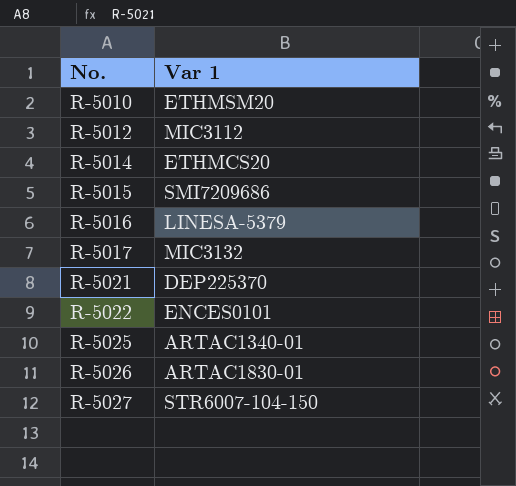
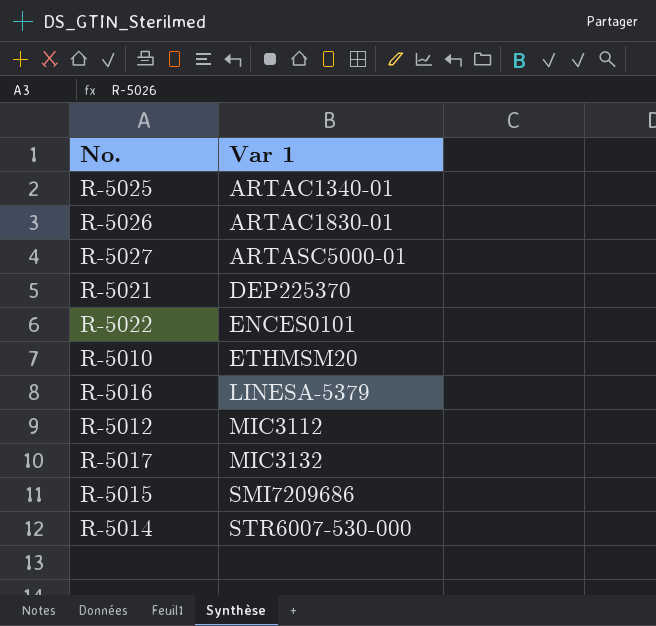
row order: No. ascending -> Var 1 ascending
R-5027 | Var 1: STR6007-104-150 -> ARTASC5000-01
R-5014 | Var 1: ETHMCS20 -> STR6007-530-000

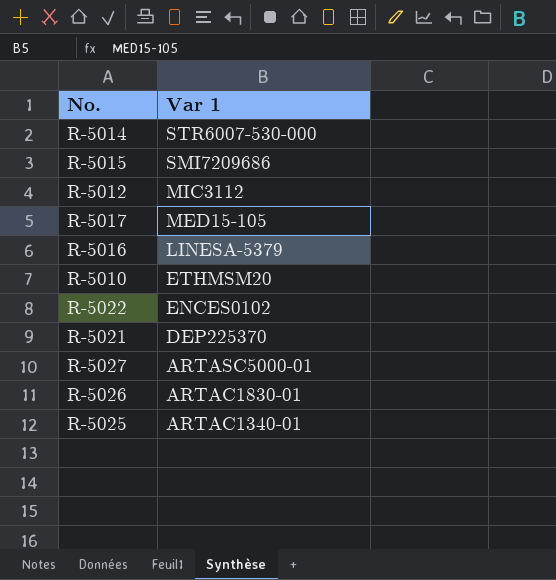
row order: Var 1 ascending -> Var 1 descending
R-5017 | Var 1: MIC3132 -> MED15-105
R-5022 | Var 1: ENCES0101 -> ENCES0102

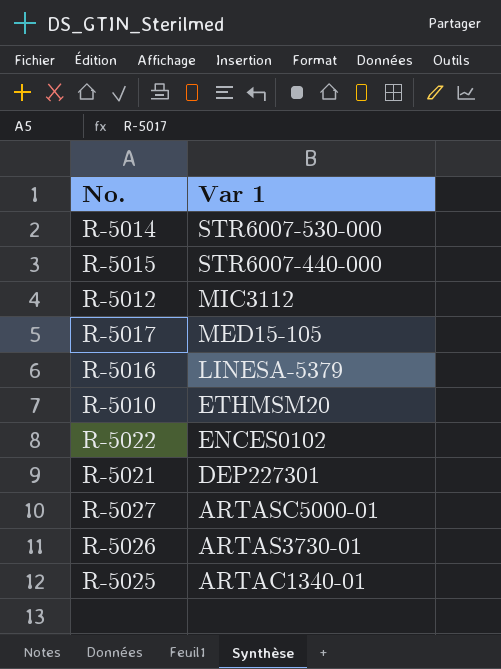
R-5015 | Var 1: SMI7209686 -> STR6007-440-000
R-5021 | Var 1: DEP225370 -> DEP227301
R-5026 | Var 1: ARTAC1830-01 -> ARTAS3730-01

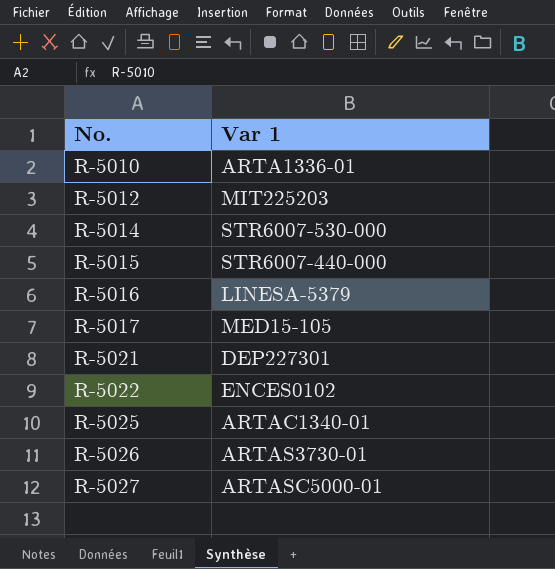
row order: Var 1 descending -> No. ascending
R-5010 | Var 1: ETHMSM20 -> ARTA1336-01
R-5012 | Var 1: MIC3112 -> MIT225203

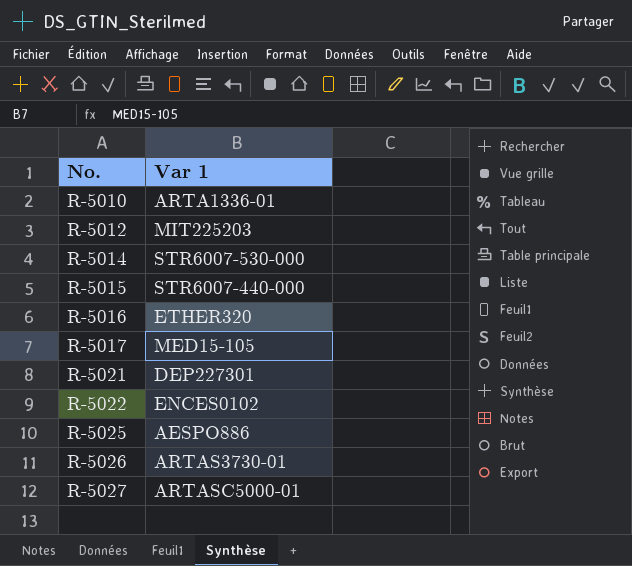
R-5016 | Var 1: LINESA-5379 -> ETHER320
R-5025 | Var 1: ARTAC1340-01 -> AESPO886

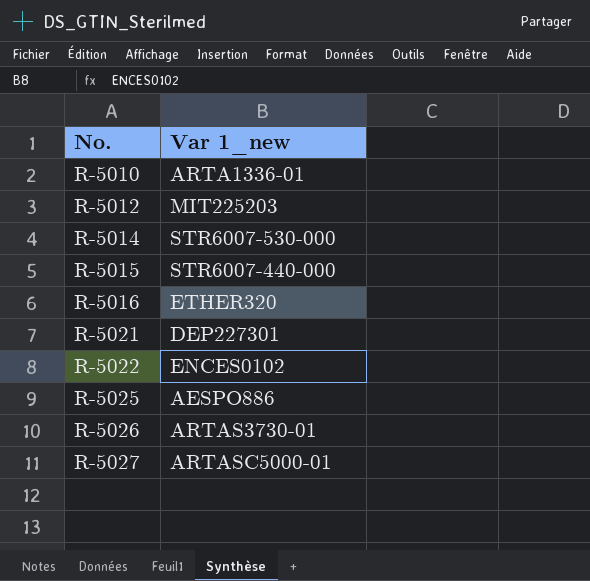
column name: Var 1 -> Var 1_new
row R-5017: MED15-105 -> none

